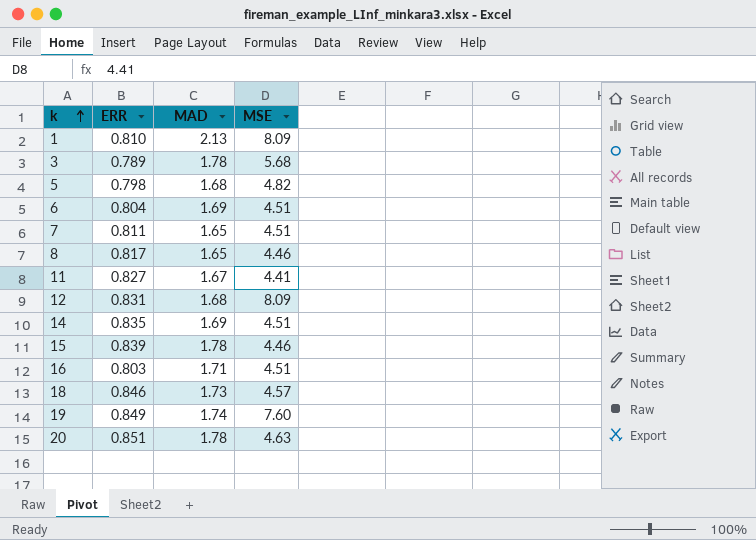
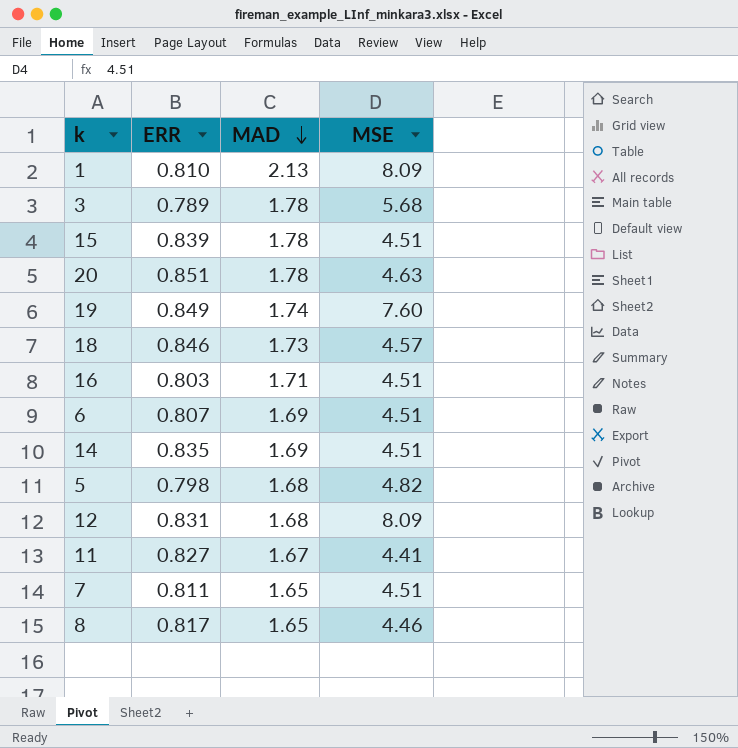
row order: k ascending -> MAD descending
15 | MSE: 4.46 -> 4.51
6 | ERR: 0.804 -> 0.807

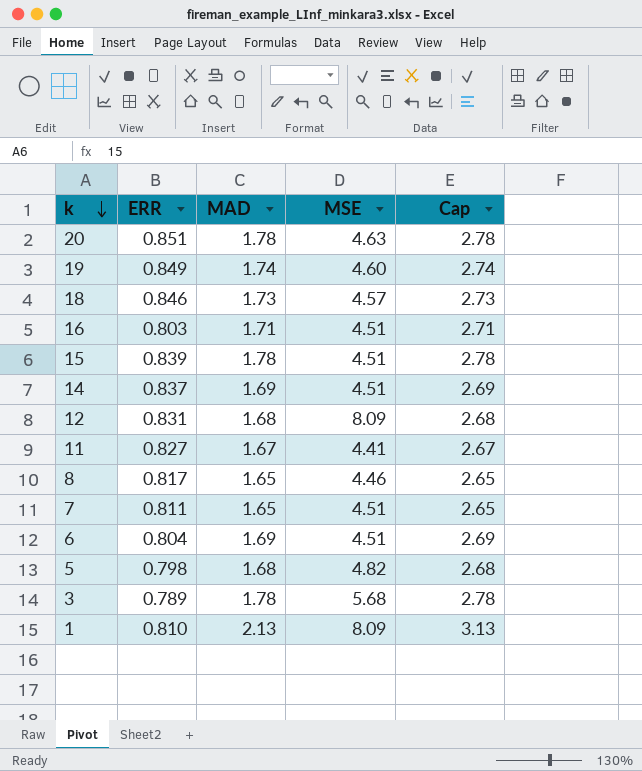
row order: MAD descending -> k descending
column Cap | formula: none -> [MAD] + 1
19 | MSE: 7.60 -> 4.60
14 | ERR: 0.835 -> 0.837
6 | ERR: 0.807 -> 0.804

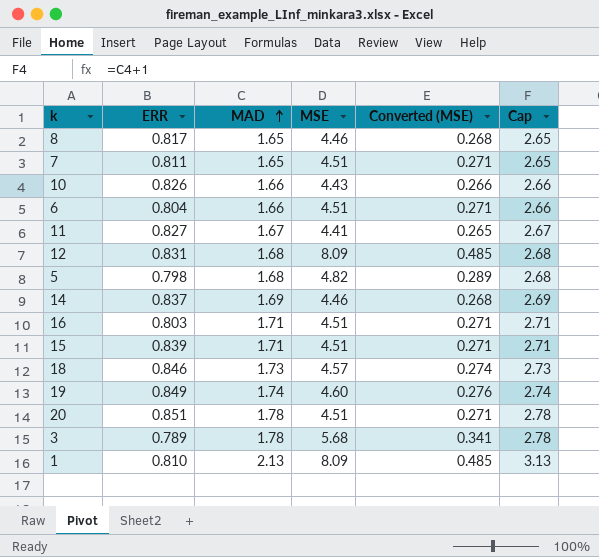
row order: k descending -> MAD ascending
column Converted (MSE) | formula: none -> [MSE] * 0.06
row 10: none -> 0.826 | 1.66 | 4.43 | 0.266 | 2.66
6 | MAD: 1.69 -> 1.66
6 | Cap: 2.69 -> 2.66
14 | MSE: 4.51 -> 4.46
15 | MAD: 1.78 -> 1.71
15 | Cap: 2.78 -> 2.71
20 | MSE: 4.63 -> 4.51

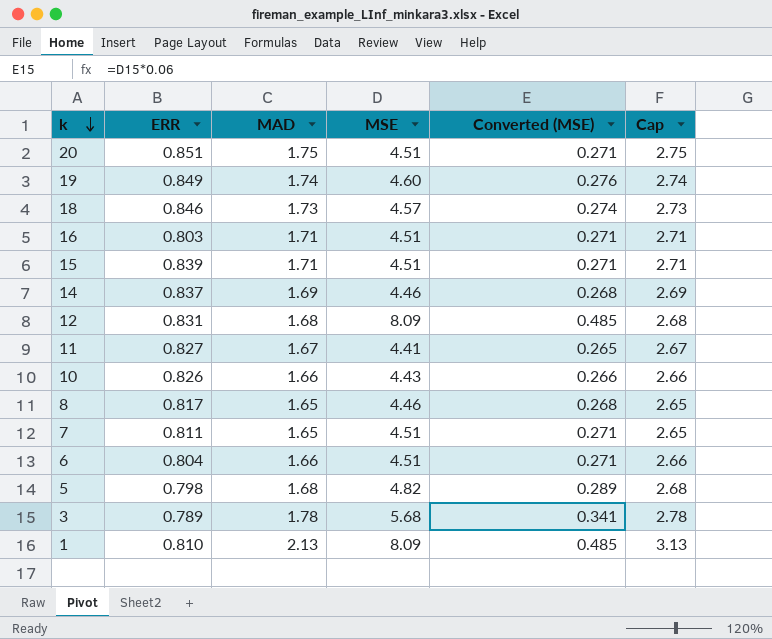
row order: MAD ascending -> k descending
20 | MAD: 1.78 -> 1.75
20 | Cap: 2.78 -> 2.75

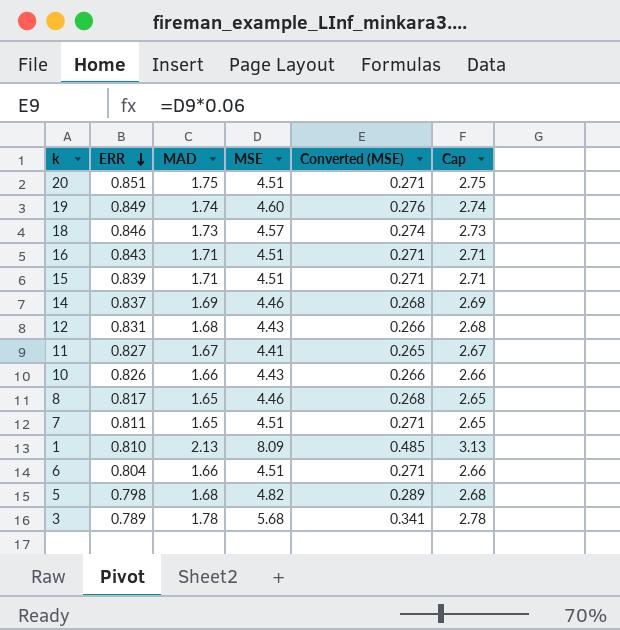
row order: k descending -> ERR descending
16 | ERR: 0.803 -> 0.843
12 | MSE: 8.09 -> 4.43
12 | Converted (MSE): 0.485 -> 0.266

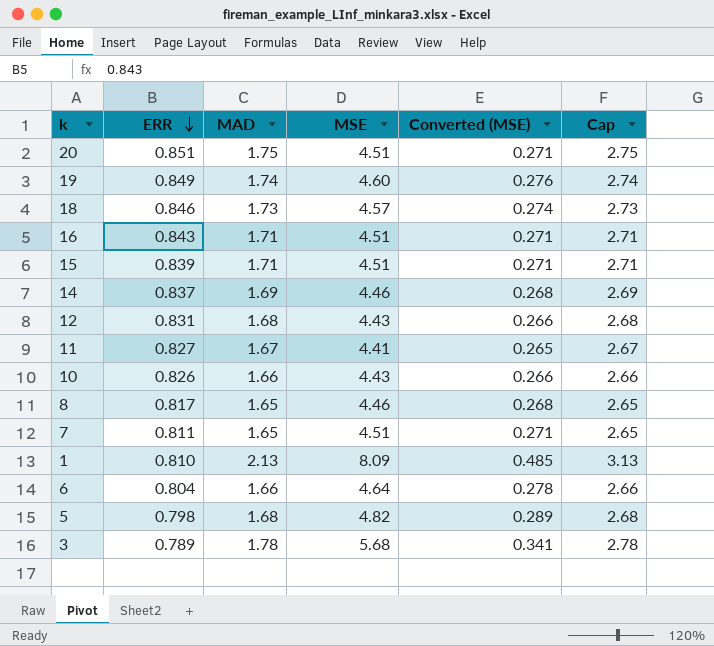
6 | MSE: 4.51 -> 4.64
6 | Converted (MSE): 0.271 -> 0.278

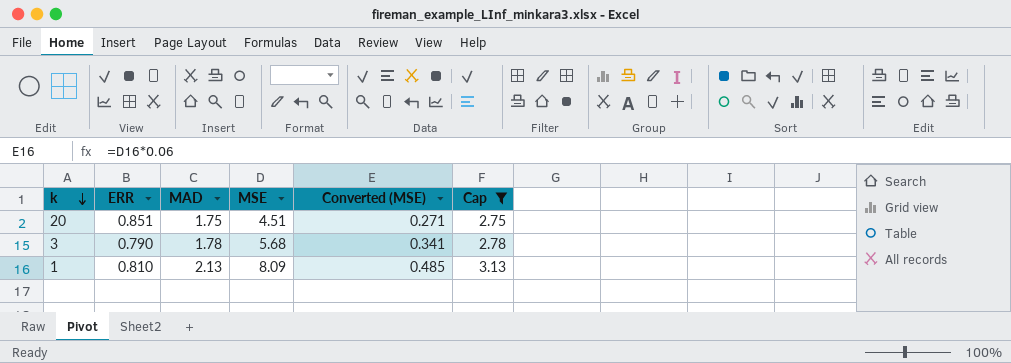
filter: none -> Cap >= 2.75
row order: ERR descending -> k descending
3 | ERR: 0.789 -> 0.790

